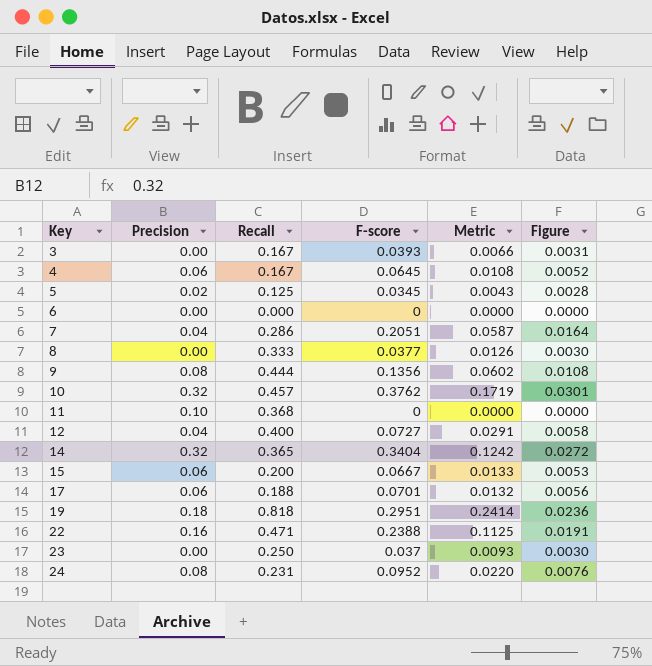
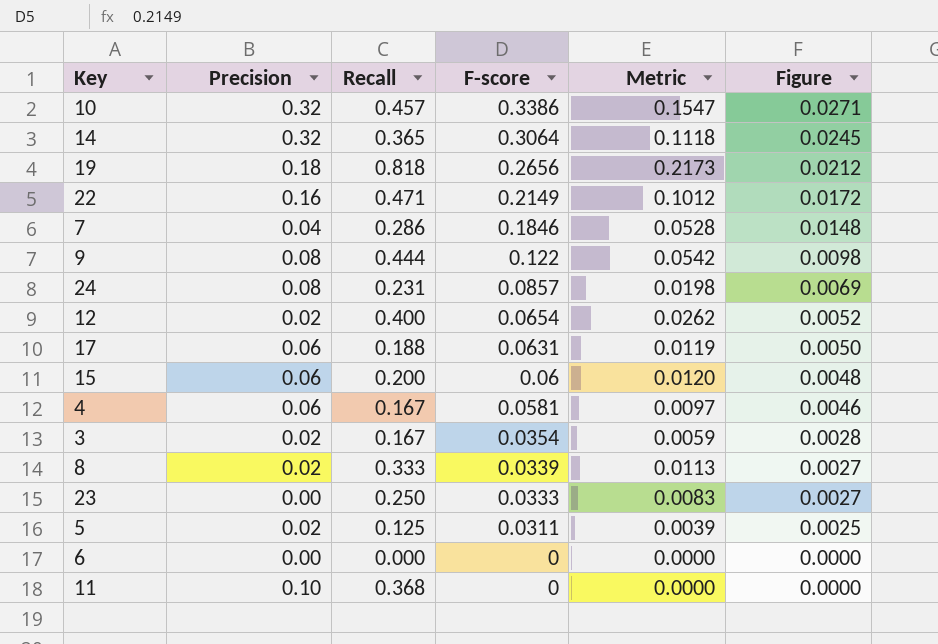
row order: Key ascending -> F-score descending
10 | F-score: 0.3762 -> 0.3386
10 | Metric: 0.1719 -> 0.1547
10 | Figure: 0.0301 -> 0.0271
14 | F-score: 0.3404 -> 0.3064
14 | Metric: 0.1242 -> 0.1118
14 | Figure: 0.0272 -> 0.0245
19 | F-score: 0.2951 -> 0.2656
19 | Metric: 0.2414 -> 0.2173
19 | Figure: 0.0236 -> 0.0212
22 | F-score: 0.2388 -> 0.2149
22 | Metric: 0.1125 -> 0.1012
22 | Figure: 0.0191 -> 0.0172
7 | F-score: 0.2051 -> 0.1846
7 | Metric: 0.0587 -> 0.0528
7 | Figure: 0.0164 -> 0.0148
9 | F-score: 0.1356 -> 0.122
9 | Metric: 0.0602 -> 0.0542
9 | Figure: 0.0108 -> 0.0098
24 | F-score: 0.0952 -> 0.0857
24 | Metric: 0.0220 -> 0.0198
24 | Figure: 0.0076 -> 0.0069
12 | Precision: 0.04 -> 0.02
12 | F-score: 0.0727 -> 0.0654
12 | Metric: 0.0291 -> 0.0262
12 | Figure: 0.0058 -> 0.0052
17 | F-score: 0.0701 -> 0.0631
17 | Metric: 0.0132 -> 0.0119
17 | Figure: 0.0056 -> 0.0050
15 | F-score: 0.0667 -> 0.06
15 | Metric: 0.0133 -> 0.0120
15 | Figure: 0.0053 -> 0.0048
4 | F-score: 0.0645 -> 0.0581
4 | Metric: 0.0108 -> 0.0097
4 | Figure: 0.0052 -> 0.0046
3 | Precision: 0.00 -> 0.02
3 | F-score: 0.0393 -> 0.0354
3 | Metric: 0.0066 -> 0.0059
3 | Figure: 0.0031 -> 0.0028
8 | Precision: 0.00 -> 0.02
8 | F-score: 0.0377 -> 0.0339
8 | Metric: 0.0126 -> 0.0113
8 | Figure: 0.0030 -> 0.0027
23 | F-score: 0.037 -> 0.0333
23 | Metric: 0.0093 -> 0.0083
23 | Figure: 0.0030 -> 0.0027
5 | F-score: 0.0345 -> 0.0311
5 | Metric: 0.0043 -> 0.0039
5 | Figure: 0.0028 -> 0.0025

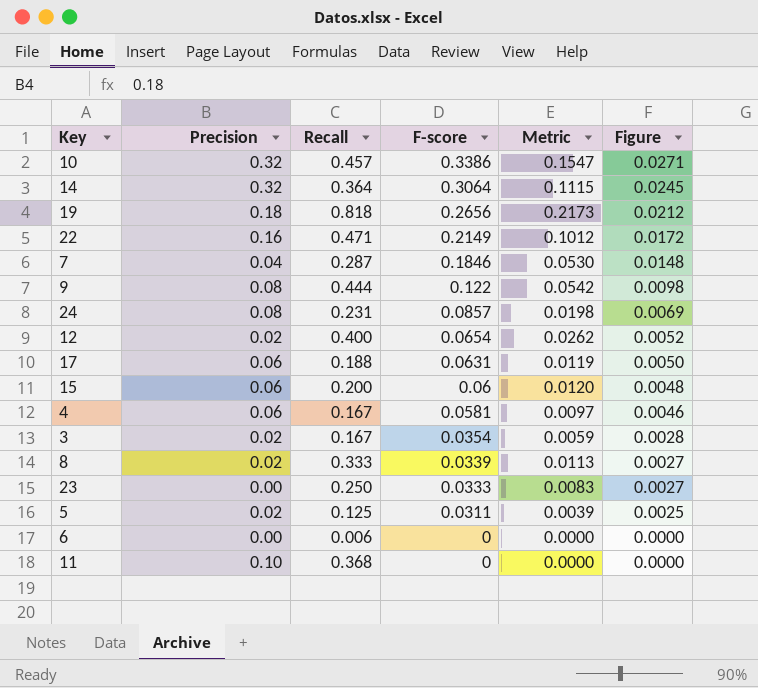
14 | Recall: 0.365 -> 0.364
14 | Metric: 0.1118 -> 0.1115
7 | Recall: 0.286 -> 0.287
7 | Metric: 0.0528 -> 0.0530
6 | Recall: 0.000 -> 0.006

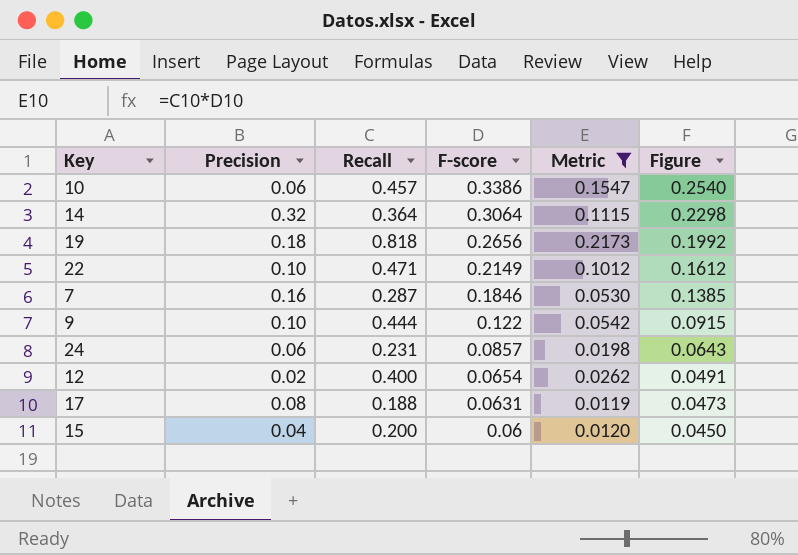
filter: none -> Metric >= 0.0119
column Figure | formula: [F-score] * 0.08 -> [F-score] * 0.75
10 | Precision: 0.32 -> 0.06
22 | Precision: 0.16 -> 0.10
7 | Precision: 0.04 -> 0.16
9 | Precision: 0.08 -> 0.10
24 | Precision: 0.08 -> 0.06
17 | Precision: 0.06 -> 0.08
15 | Precision: 0.06 -> 0.04

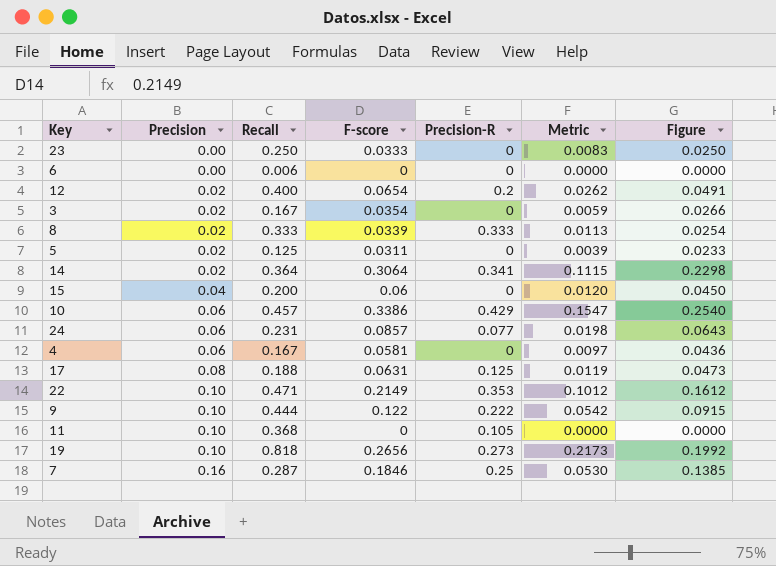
filter: Metric >= 0.0119 -> none
row order: F-score descending -> Precision ascending
column Precision-R | position: none -> 5
14 | Precision: 0.32 -> 0.02
19 | Precision: 0.18 -> 0.10

